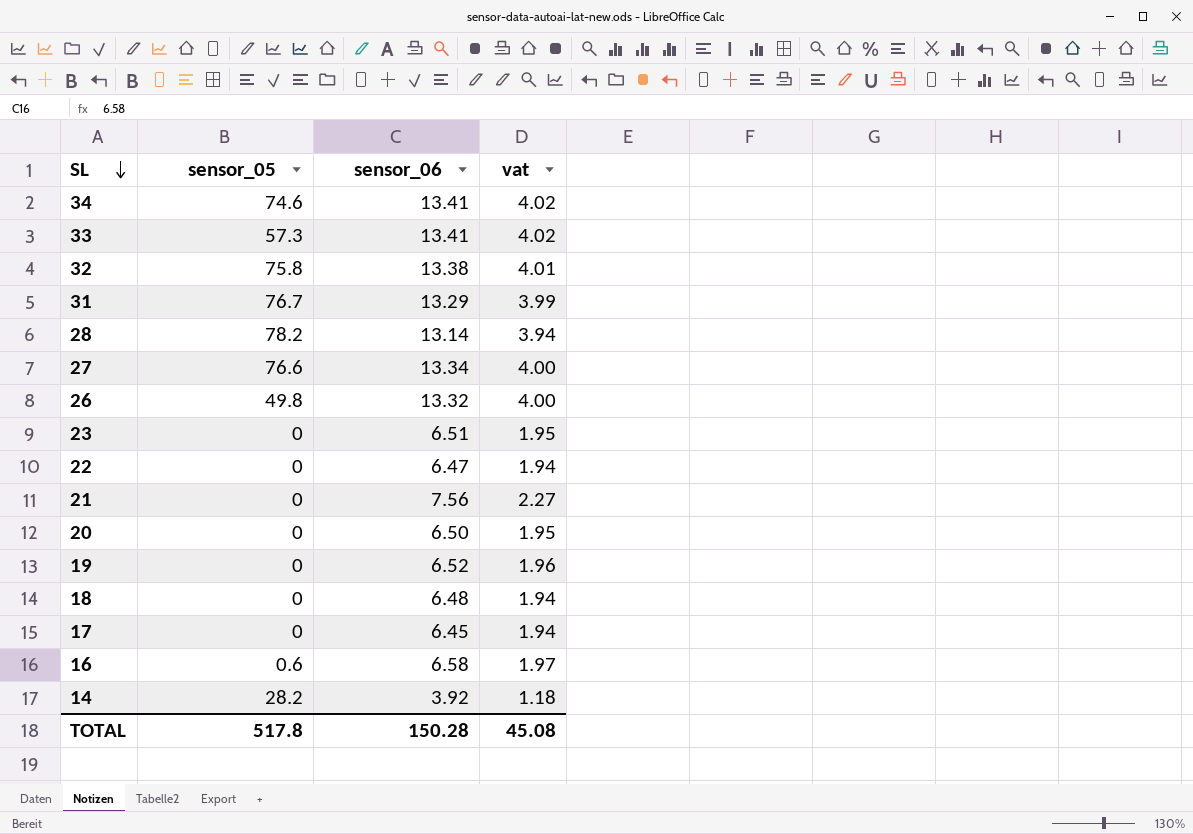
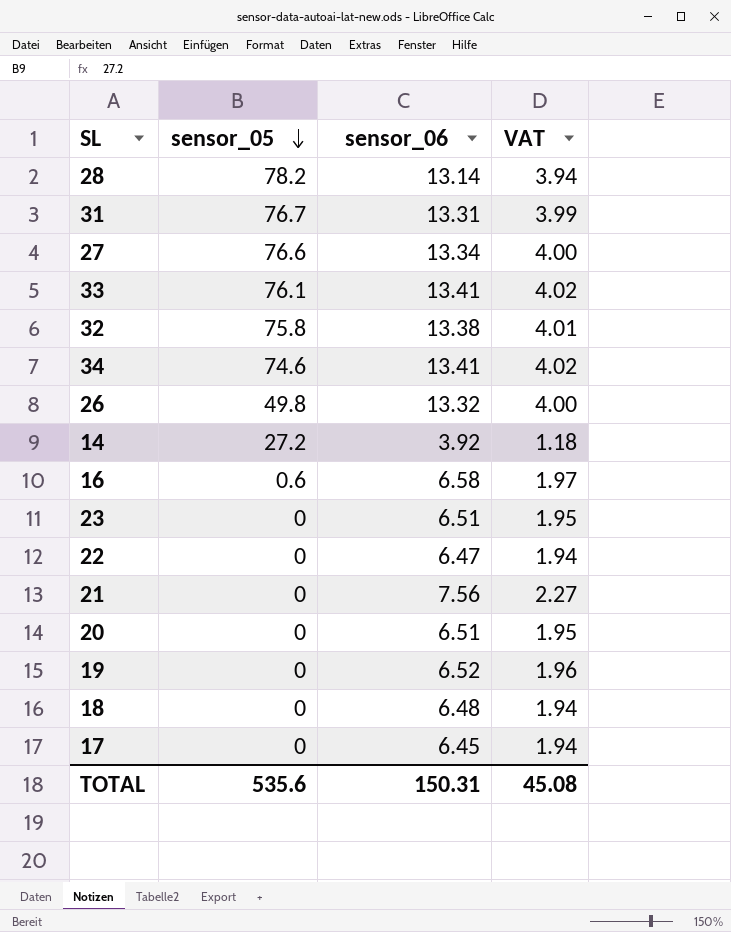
row order: SL descending -> sensor_05 descending
column name: vat -> VAT
31 | sensor_06: 13.29 -> 13.31
33 | sensor_05: 57.3 -> 76.1
14 | sensor_05: 28.2 -> 27.2
20 | sensor_06: 6.50 -> 6.51
TOTAL | sensor_05: 517.8 -> 535.6
TOTAL | sensor_06: 150.28 -> 150.31

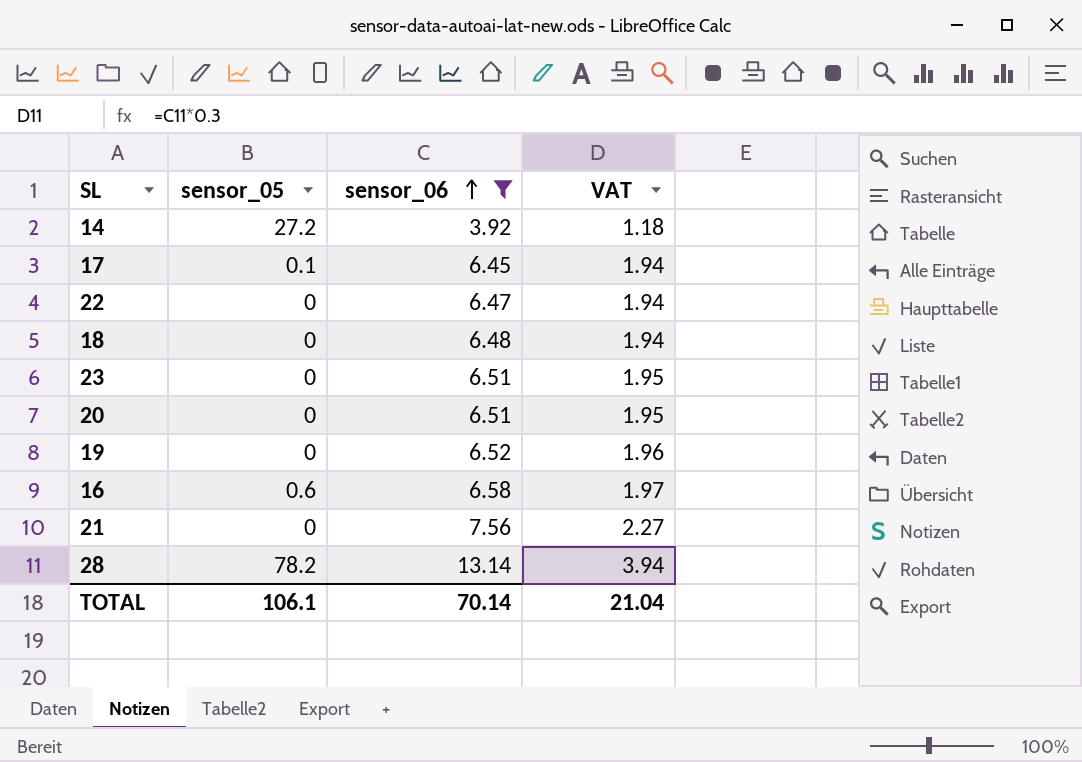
filter: none -> sensor_06 <= 13.14
row order: sensor_05 descending -> sensor_06 ascending
17 | sensor_05: 0 -> 0.1
TOTAL | sensor_05: 535.6 -> 106.1
TOTAL | sensor_06: 150.31 -> 70.14
TOTAL | VAT: 45.08 -> 21.04

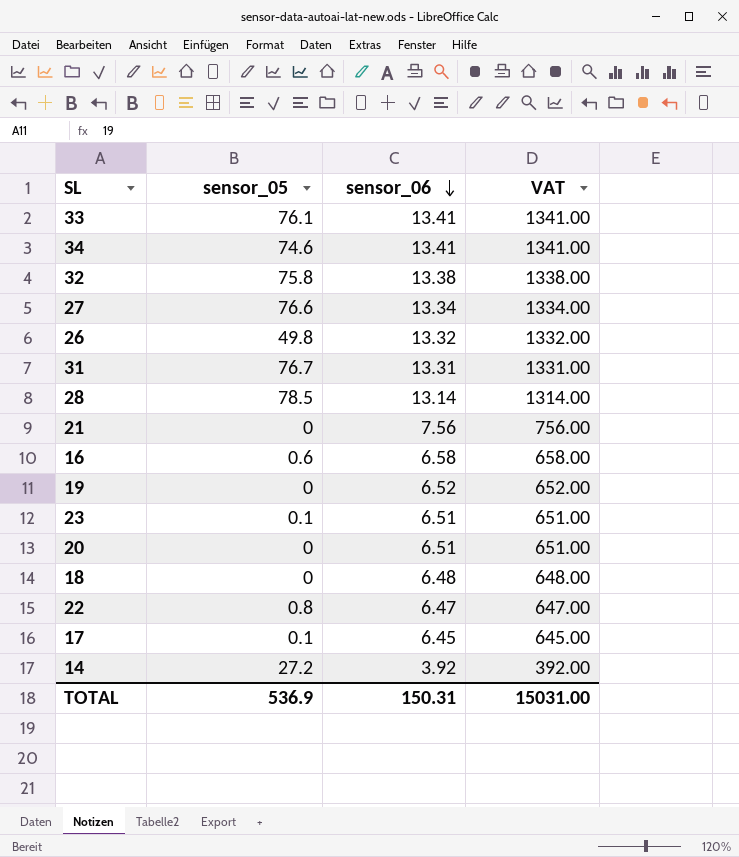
filter: sensor_06 <= 13.14 -> none
row order: sensor_06 ascending -> sensor_06 descending
column VAT | formula: [sensor_06] * 0.3 -> [sensor_06] * 100
28 | sensor_05: 78.2 -> 78.5
23 | sensor_05: 0 -> 0.1
22 | sensor_05: 0 -> 0.8
TOTAL | sensor_05: 106.1 -> 536.9
TOTAL | sensor_06: 70.14 -> 150.31
TOTAL | VAT: 21.04 -> 15031.00

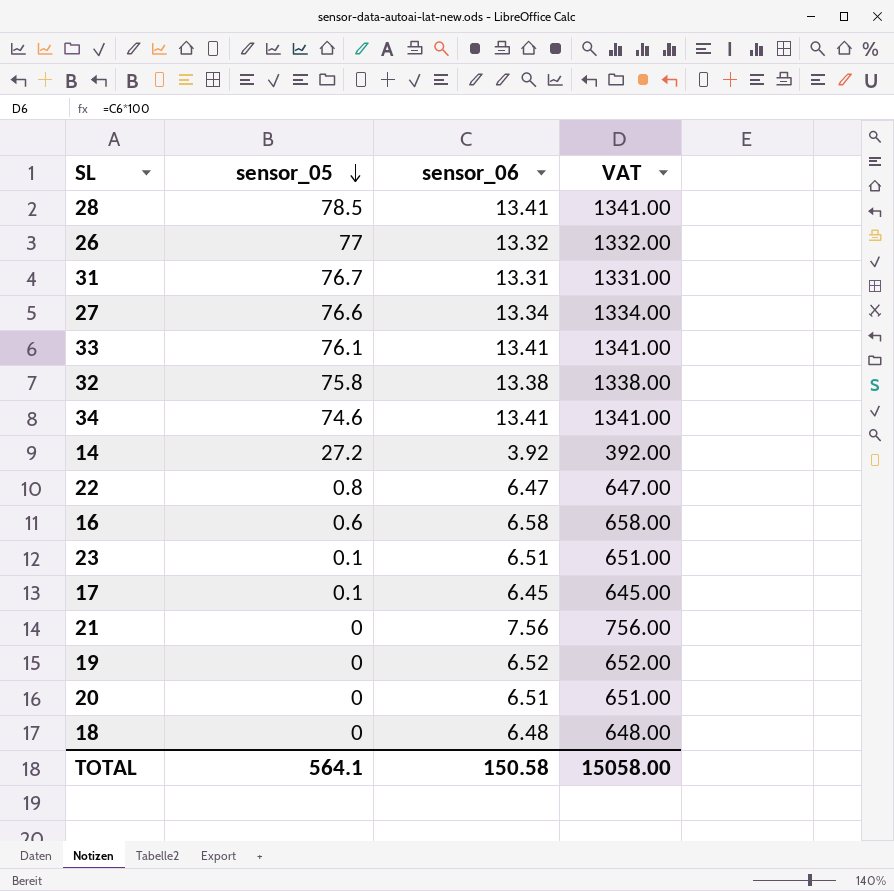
row order: sensor_06 descending -> sensor_05 descending
28 | sensor_06: 13.14 -> 13.41
28 | VAT: 1314.00 -> 1341.00
26 | sensor_05: 49.8 -> 77
TOTAL | sensor_05: 536.9 -> 564.1
TOTAL | sensor_06: 150.31 -> 150.58
TOTAL | VAT: 15031.00 -> 15058.00

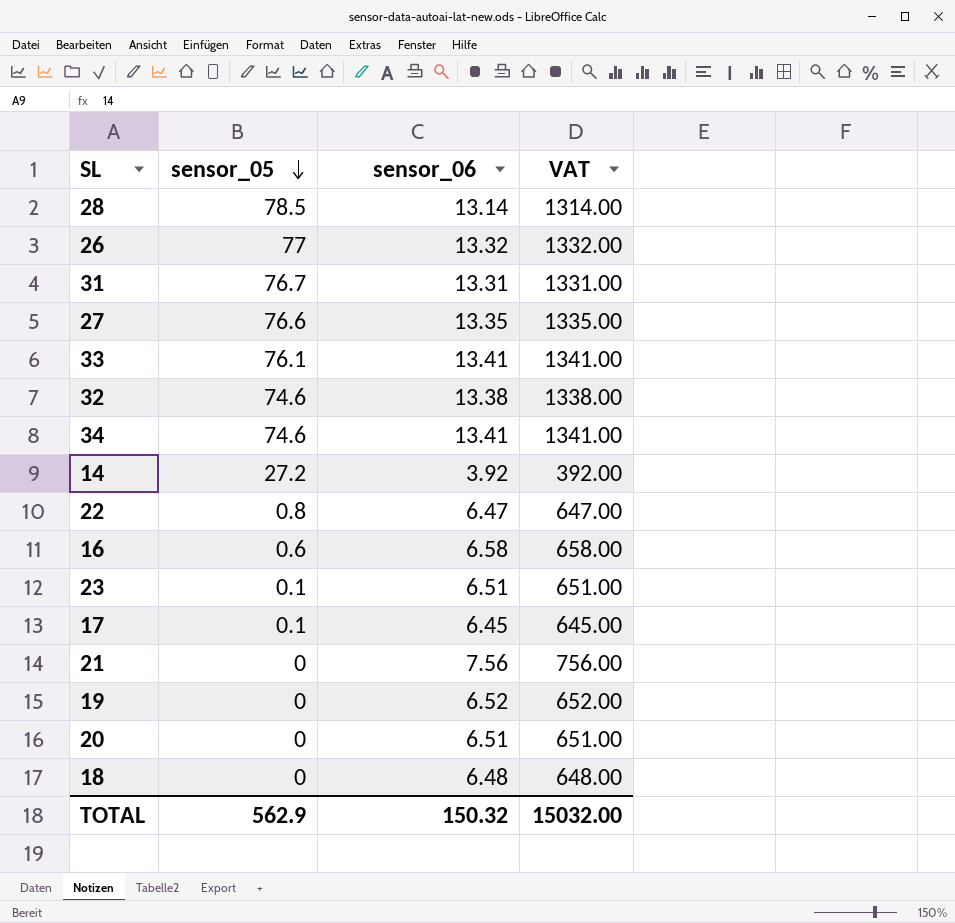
28 | sensor_06: 13.41 -> 13.14
28 | VAT: 1341.00 -> 1314.00
27 | sensor_06: 13.34 -> 13.35
27 | VAT: 1334.00 -> 1335.00
32 | sensor_05: 75.8 -> 74.6
TOTAL | sensor_05: 564.1 -> 562.9
TOTAL | sensor_06: 150.58 -> 150.32
TOTAL | VAT: 15058.00 -> 15032.00

